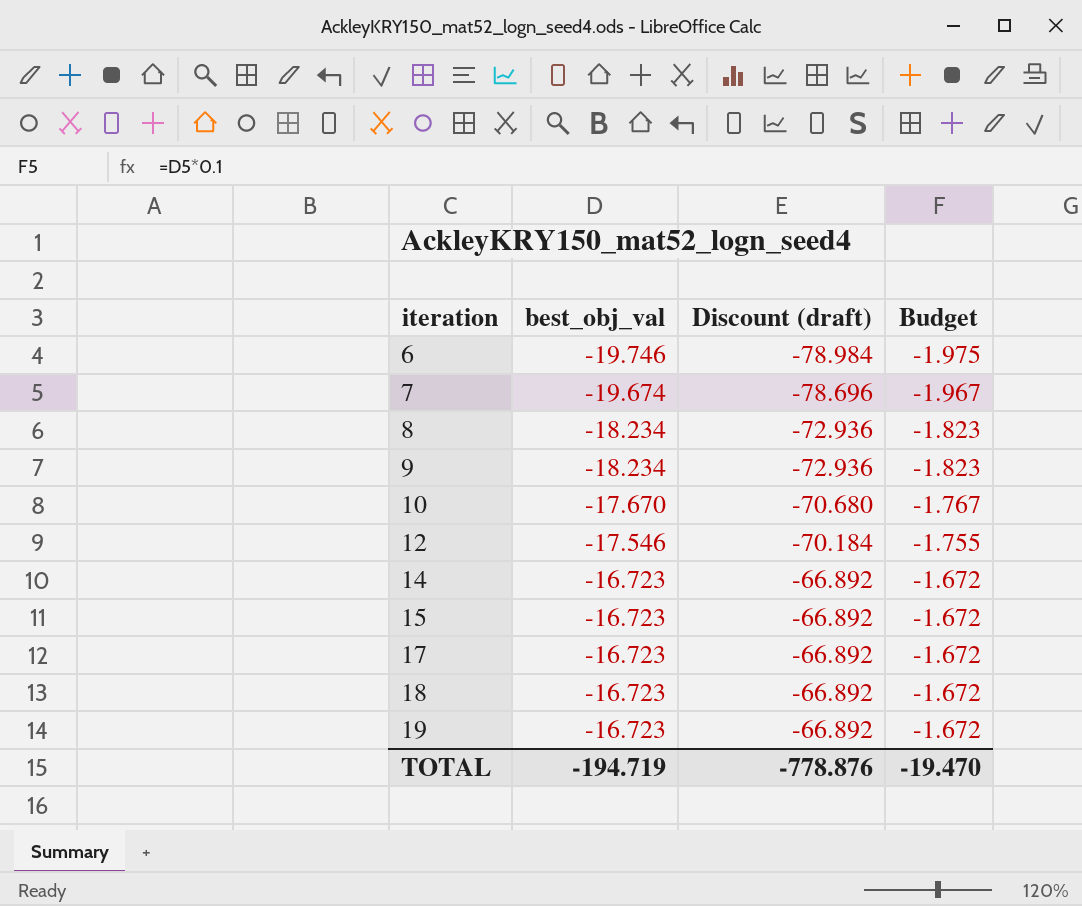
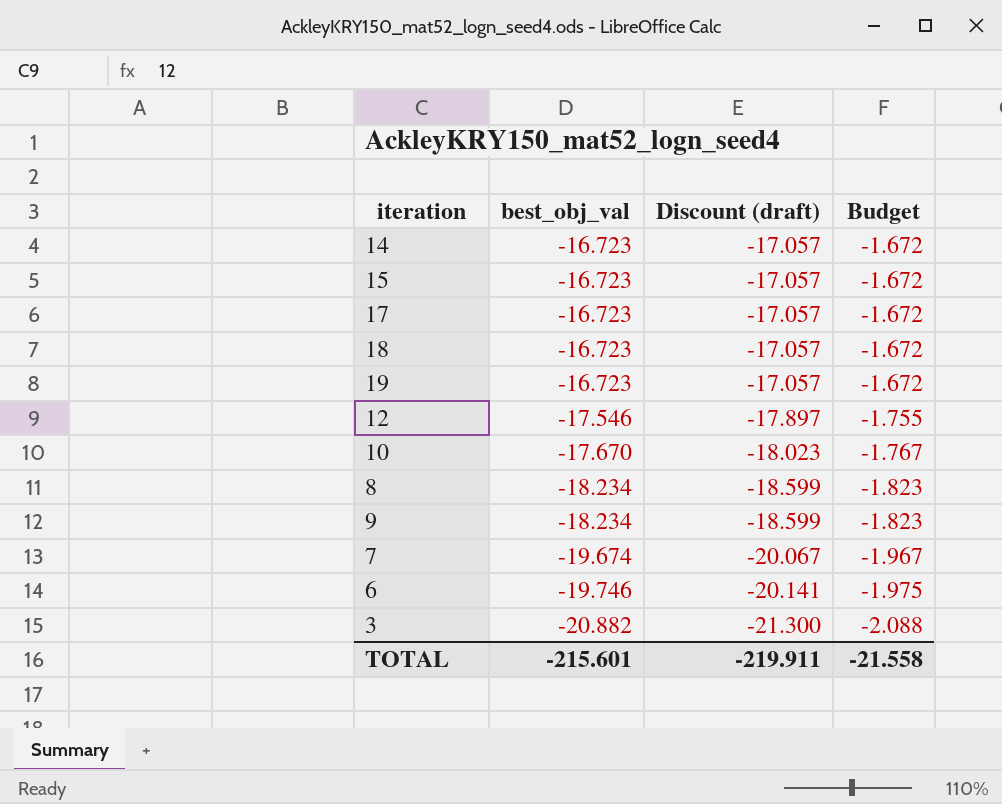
row order: iteration ascending -> best_obj_val descending
column Discount (draft) | formula: [best_obj_val] * 4 -> [best_obj_val] * 1.02
row 3: none -> -20.882 | -21.300 | -2.088
TOTAL | best_obj_val: -194.719 -> -215.601
TOTAL | Discount (draft): -778.876 -> -219.911
TOTAL | Budget: -19.470 -> -21.558

